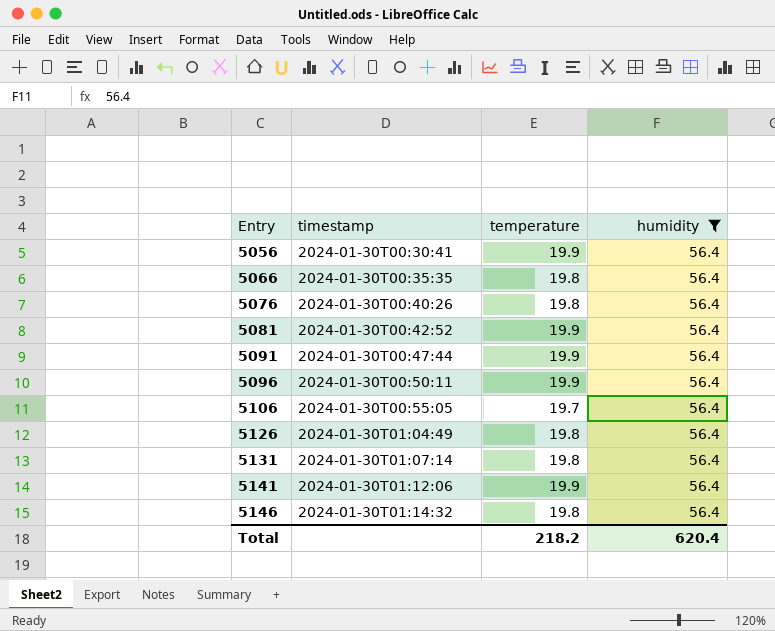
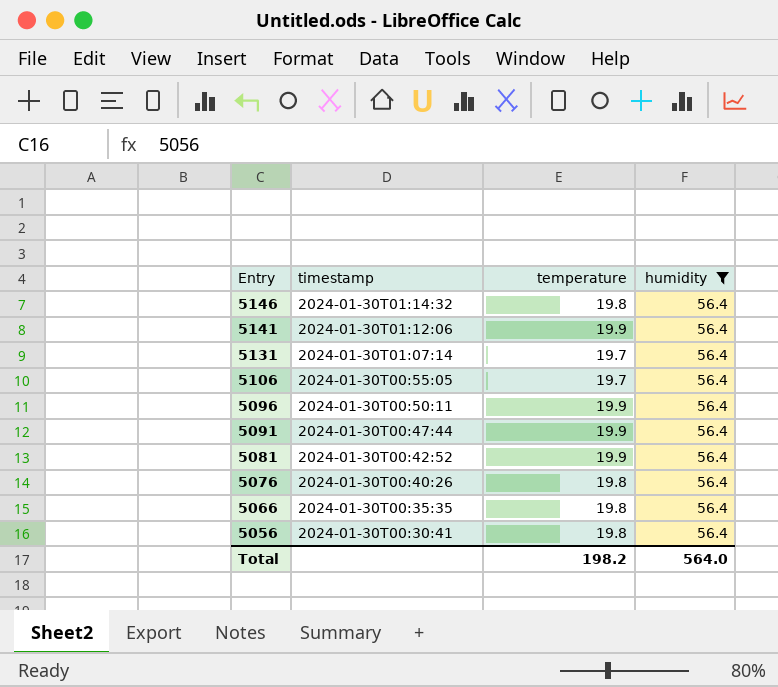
row order: Entry ascending -> Entry descending
row 5126: 2024-01-30T01:04:49 | 19.8 | 56.4 -> none
5131 | temperature: 19.8 -> 19.7
5056 | temperature: 19.9 -> 19.8
Total | temperature: 218.2 -> 198.2
Total | humidity: 620.4 -> 564.0

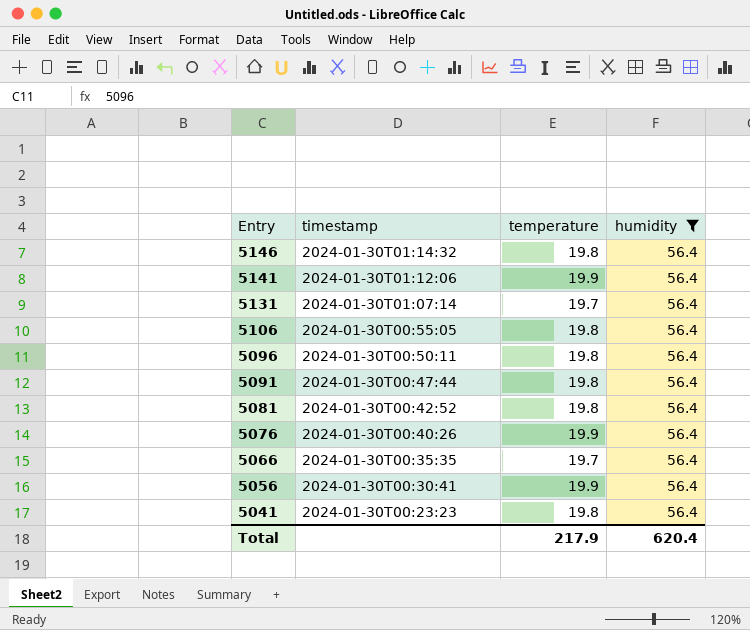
5106 | temperature: 19.7 -> 19.8
5096 | temperature: 19.9 -> 19.8
5091 | temperature: 19.9 -> 19.8
5081 | temperature: 19.9 -> 19.8
5076 | temperature: 19.8 -> 19.9
5066 | temperature: 19.8 -> 19.7
5056 | temperature: 19.8 -> 19.9
row 5041: none -> 2024-01-30T00:23:23 | 19.8 | 56.4
Total | temperature: 198.2 -> 217.9
Total | humidity: 564.0 -> 620.4

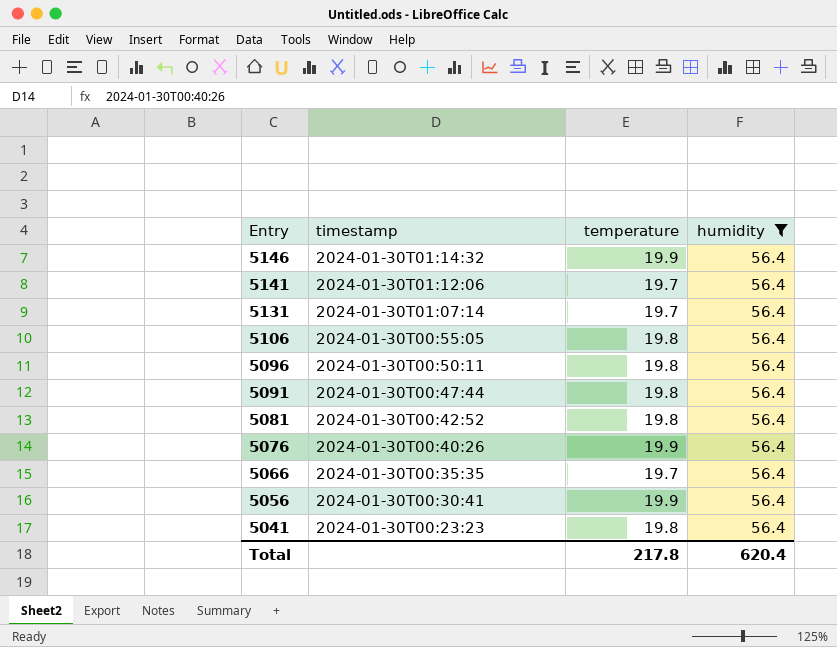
5146 | temperature: 19.8 -> 19.9
5141 | temperature: 19.9 -> 19.7
Total | temperature: 217.9 -> 217.8

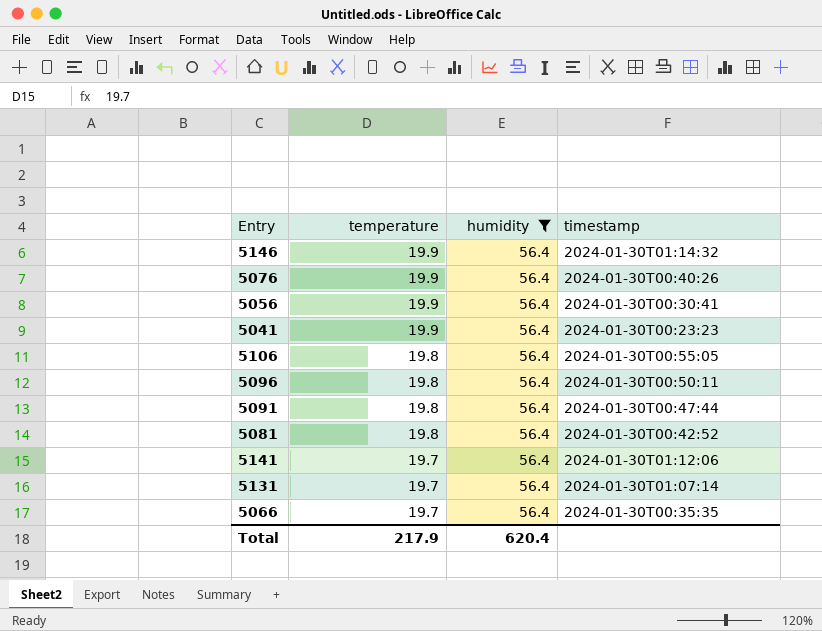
row order: Entry descending -> temperature descending
column timestamp | position: 2 -> 4
5041 | temperature: 19.8 -> 19.9
Total | temperature: 217.8 -> 217.9

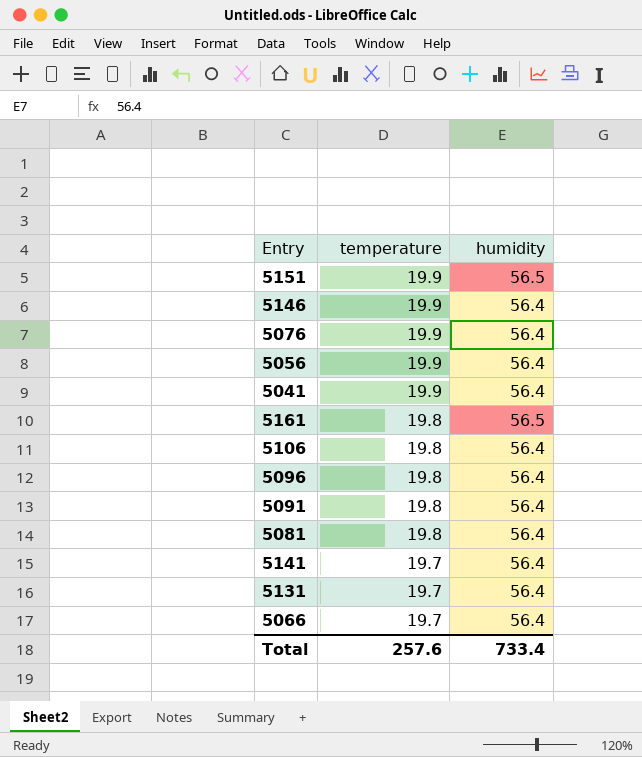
filter: humidity = 56.4 -> none
column timestamp | position: 4 -> none
Total | temperature: 217.9 -> 257.6
Total | humidity: 620.4 -> 733.4

